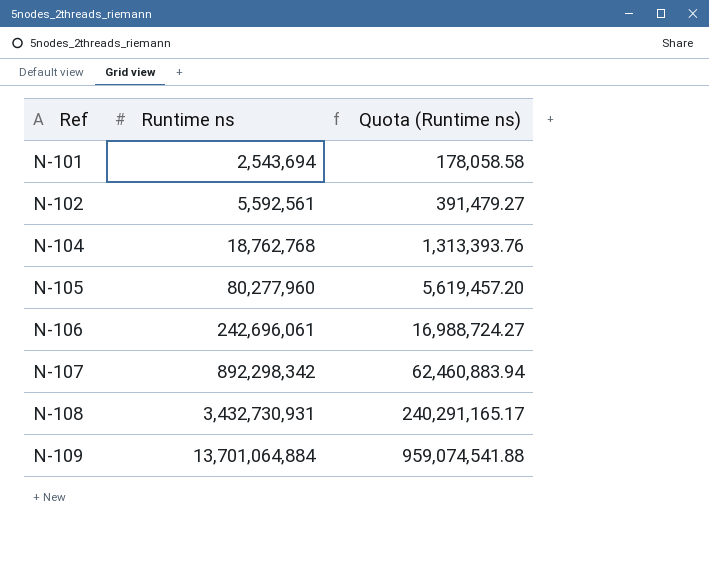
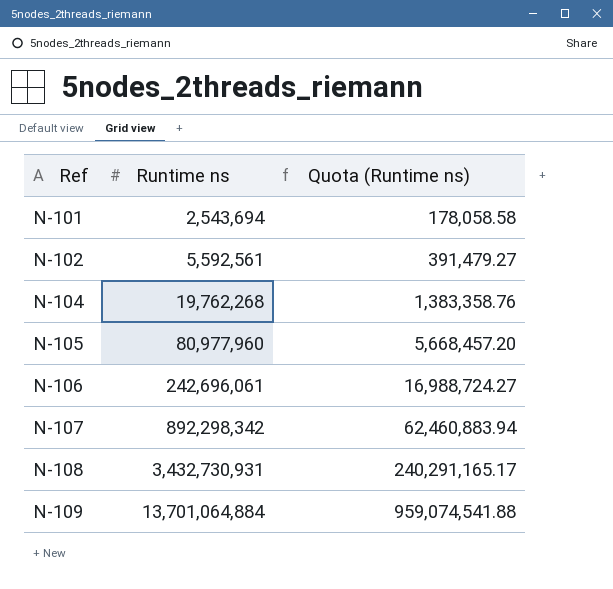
N-104 | Runtime ns: 18,762,768 -> 19,762,268
N-104 | Quota (Runtime ns): 1,313,393.76 -> 1,383,358.76
N-105 | Runtime ns: 80,277,960 -> 80,977,960
N-105 | Quota (Runtime ns): 5,619,457.20 -> 5,668,457.20

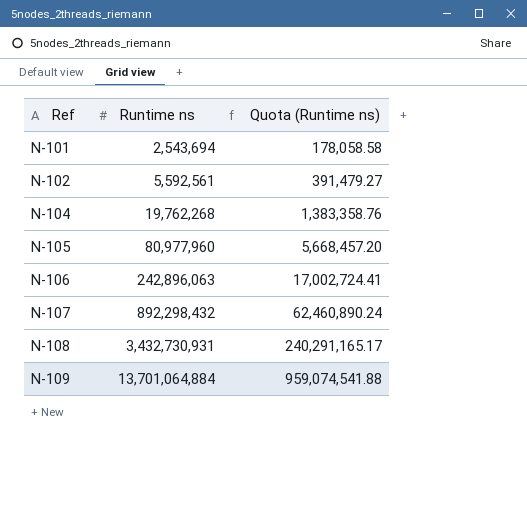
N-106 | Runtime ns: 242,696,061 -> 242,896,063
N-106 | Quota (Runtime ns): 16,988,724.27 -> 17,002,724.41
N-107 | Runtime ns: 892,298,342 -> 892,298,432
N-107 | Quota (Runtime ns): 62,460,883.94 -> 62,460,890.24

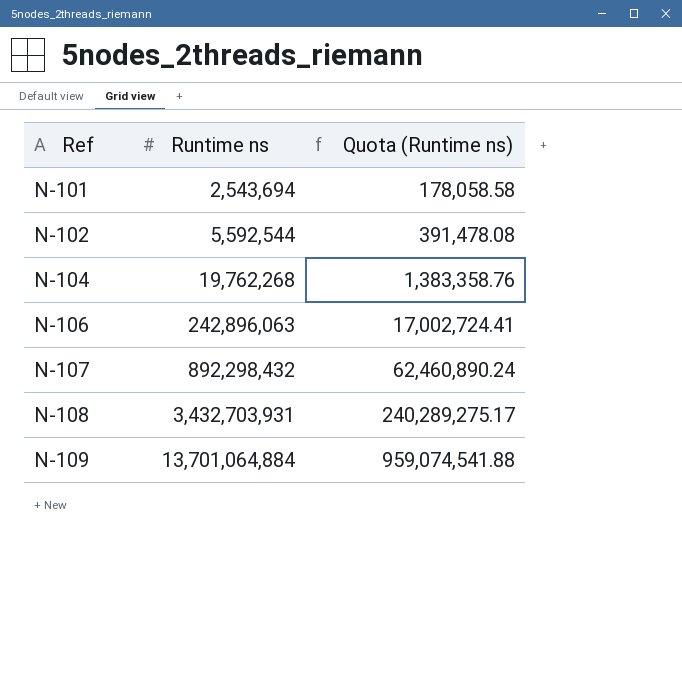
row N-105: 80,977,960 | 5,668,457.20 -> none
N-102 | Runtime ns: 5,592,561 -> 5,592,544
N-102 | Quota (Runtime ns): 391,479.27 -> 391,478.08
N-108 | Runtime ns: 3,432,730,931 -> 3,432,703,931
N-108 | Quota (Runtime ns): 240,291,165.17 -> 240,289,275.17

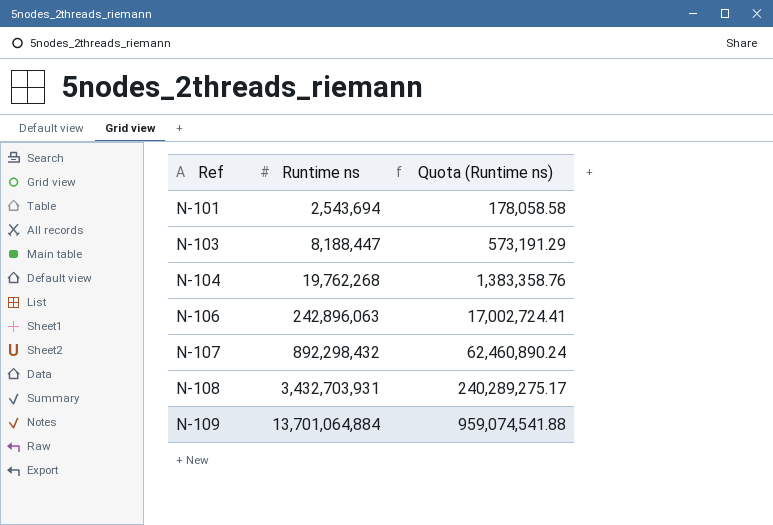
row N-102: 5,592,544 | 391,478.08 -> none
row N-103: none -> 8,188,447 | 573,191.29

